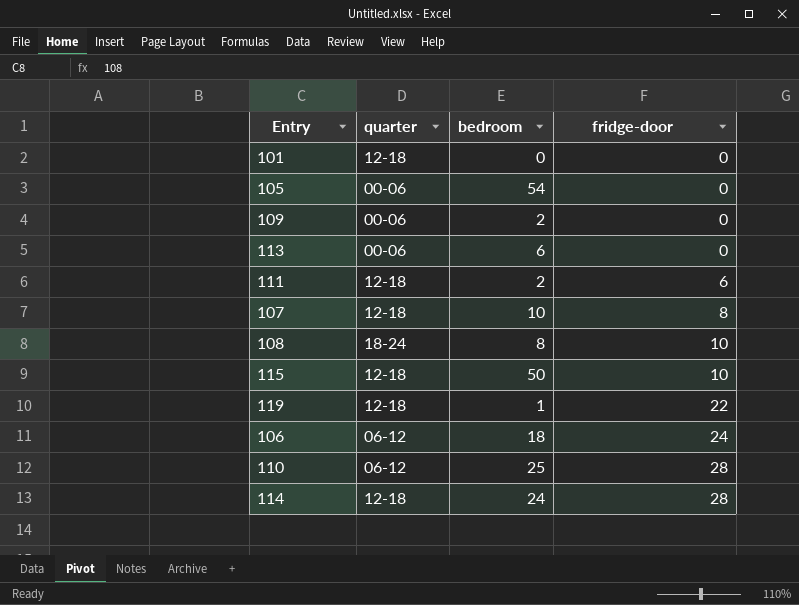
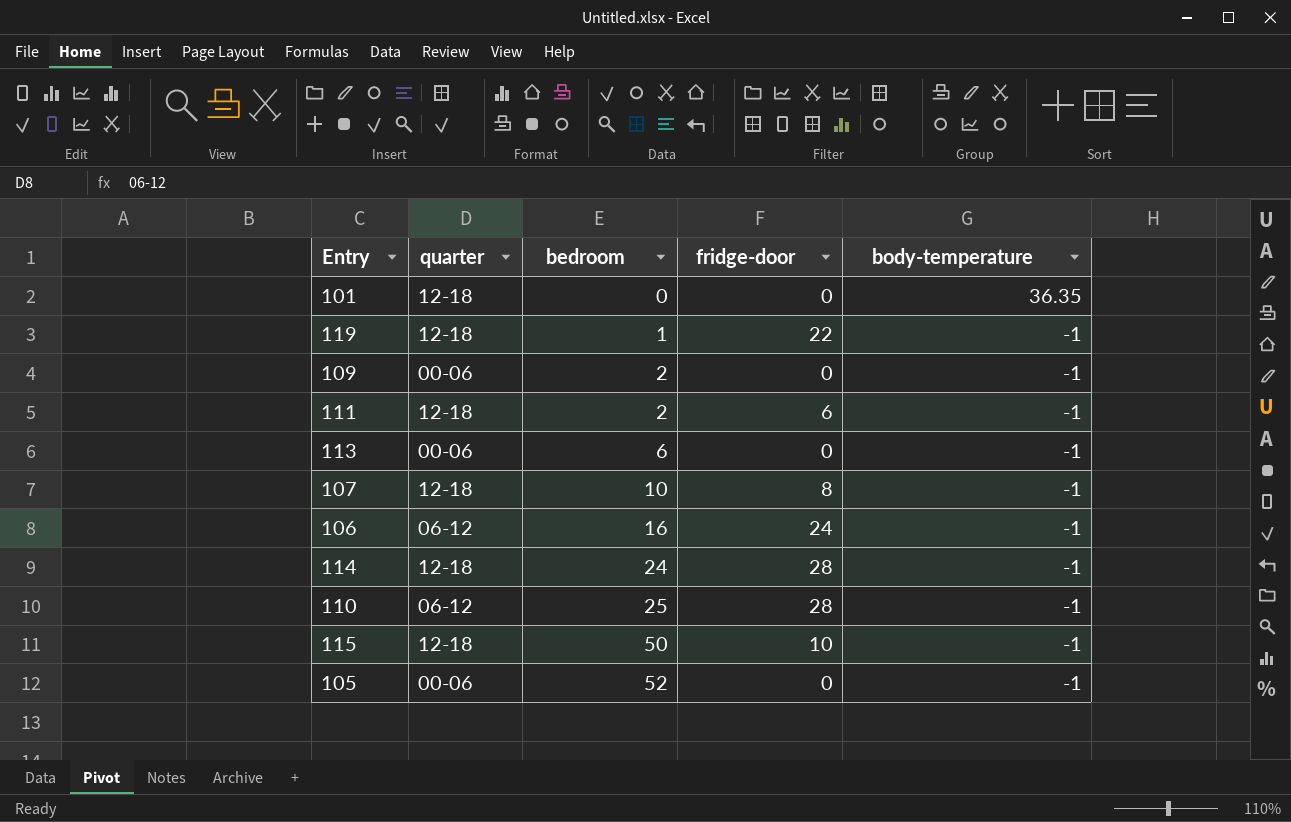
row order: fridge-door ascending -> bedroom ascending
column body-temperature | position: none -> 5
row 108: 18-24 | 8 | 10 -> none
106 | bedroom: 18 -> 16
105 | bedroom: 54 -> 52

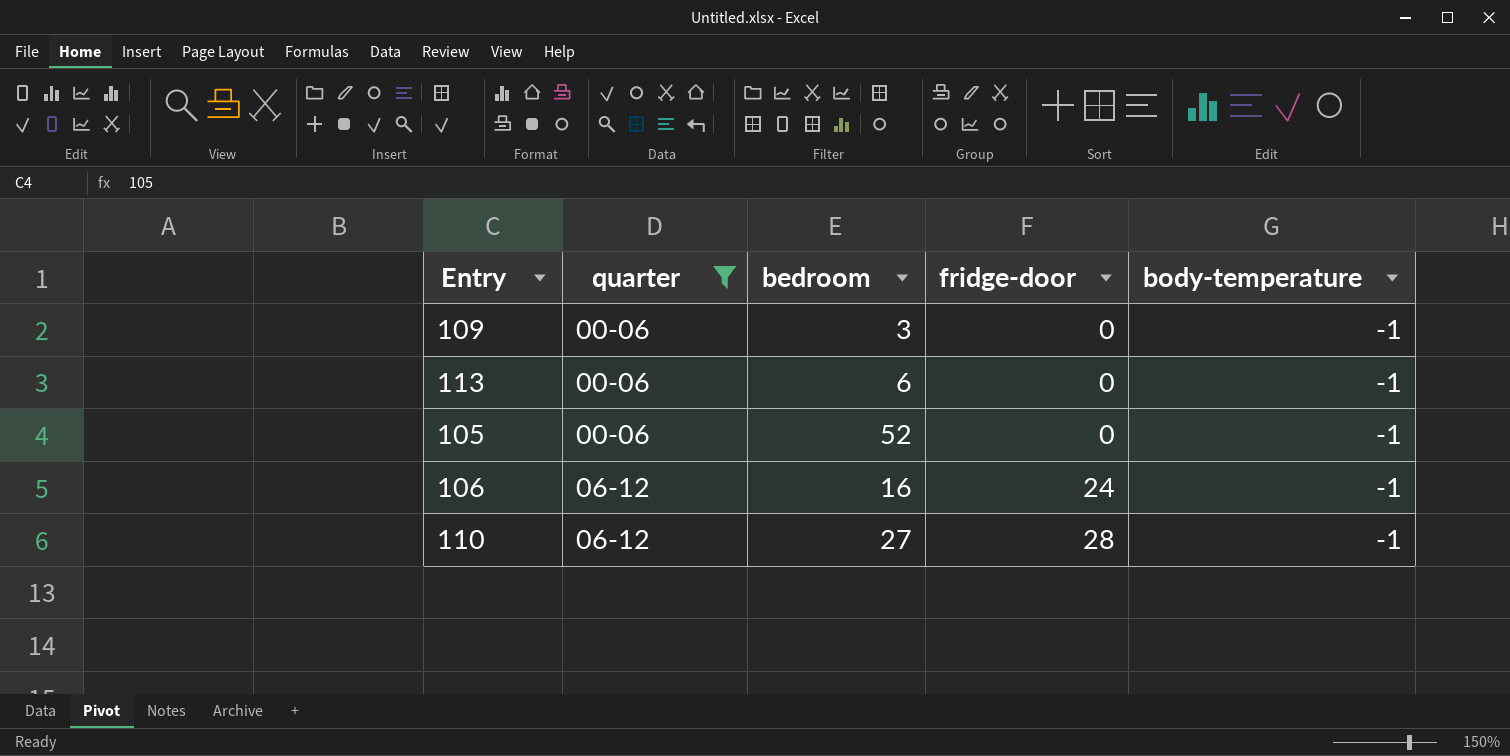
filter: none -> quarter != 12-18
row order: bedroom ascending -> quarter ascending
109 | bedroom: 2 -> 3
110 | bedroom: 25 -> 27

